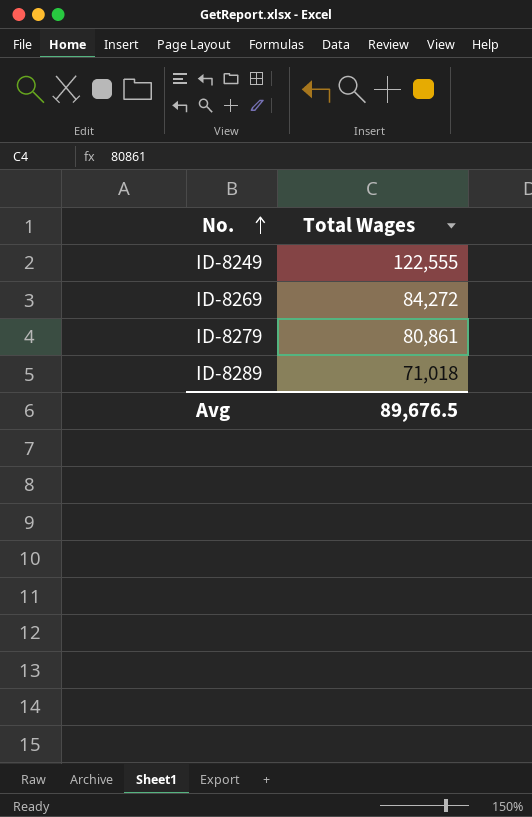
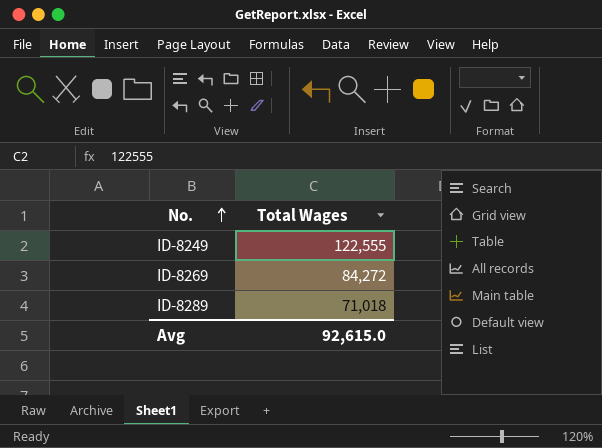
row ID-8279: 80,861 -> none
Avg | Total Wages: 89,676.5 -> 92,615.0

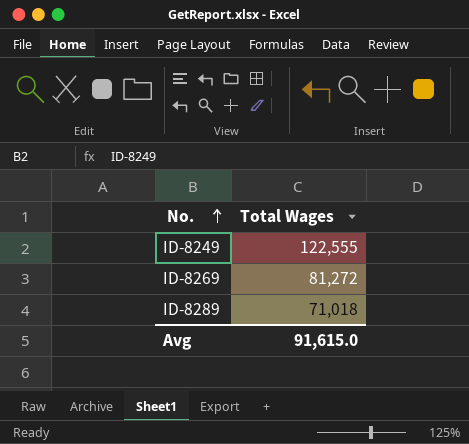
ID-8269 | Total Wages: 84,272 -> 81,272
Avg | Total Wages: 92,615.0 -> 91,615.0

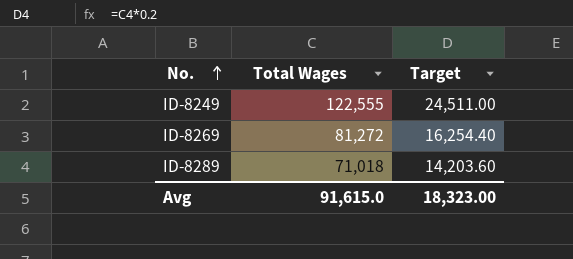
column Target | formula: none -> [Total Wages] * 0.2

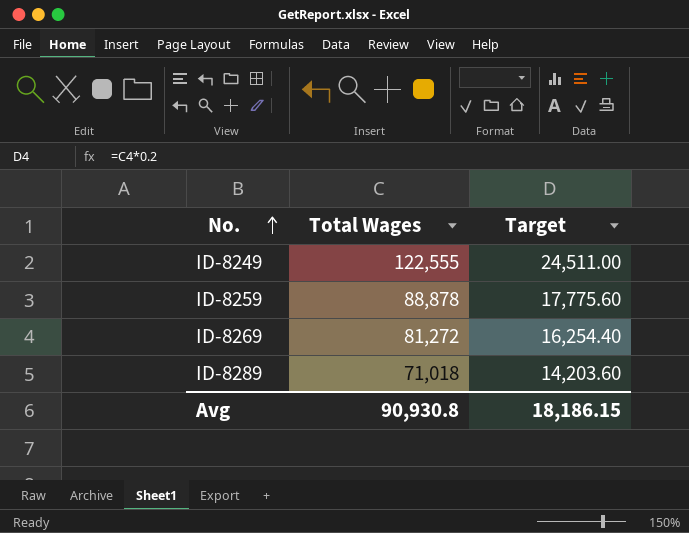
row ID-8259: none -> 88,878 | 17,775.60
Avg | Total Wages: 91,615.0 -> 90,930.8
Avg | Target: 18,323.00 -> 18,186.15

